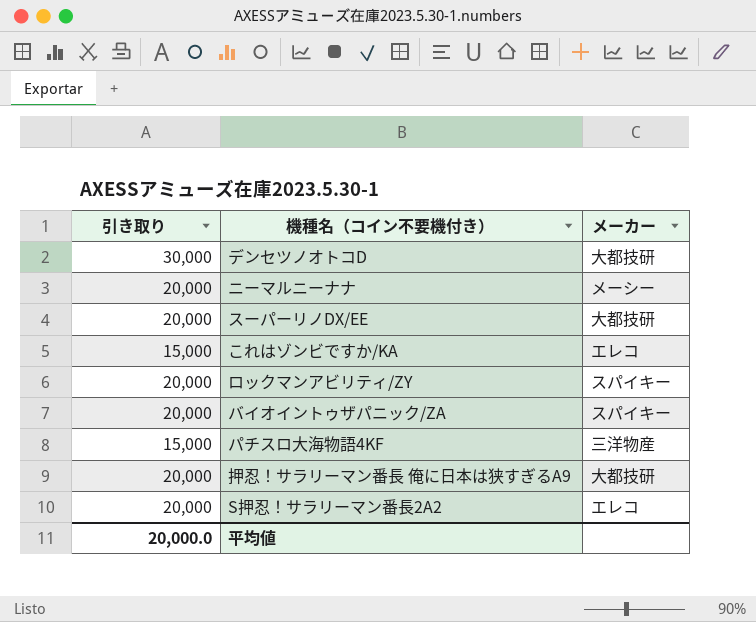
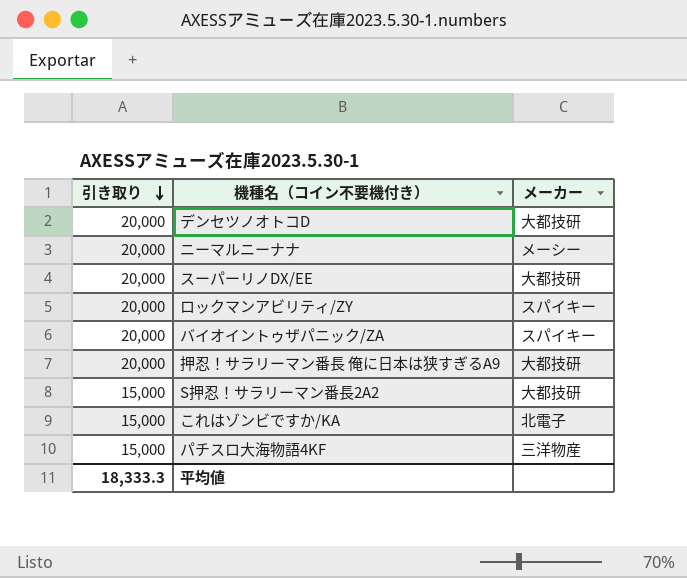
row order: none -> 引き取り descending
デンセツノオトコD | 引き取り: 30,000 -> 20,000
S押忍！サラリーマン番長2A2 | 引き取り: 20,000 -> 15,000
S押忍！サラリーマン番長2A2 | メーカー: エレコ -> 大都技研
これはゾンビですか/KA | メーカー: エレコ -> 北電子
平均値 | 引き取り: 20,000.0 -> 18,333.3

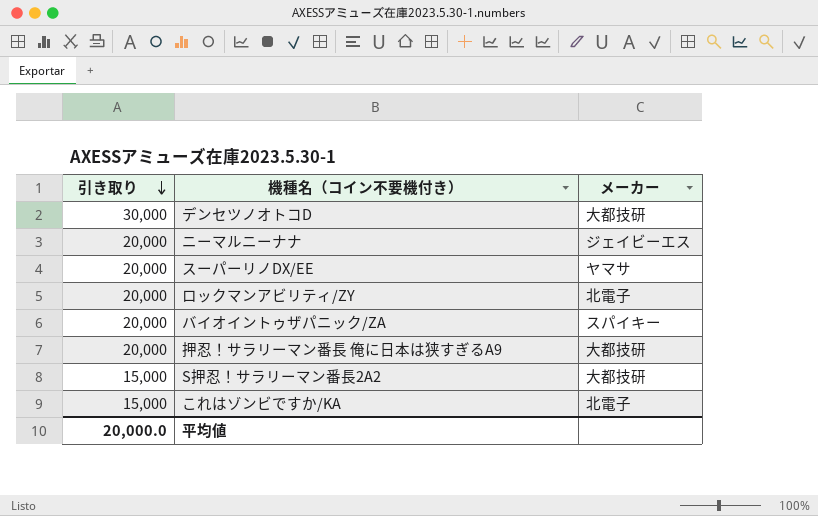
row パチスロ大海物語4KF: 15,000 | 三洋物産 -> none
デンセツノオトコD | 引き取り: 20,000 -> 30,000
ニーマルニーナナ | メーカー: メーシー -> ジェイビーエス
スーパーリノDX/EE | メーカー: 大都技研 -> ヤマサ
ロックマンアビリティ/ZY | メーカー: スパイキー -> 北電子
平均値 | 引き取り: 18,333.3 -> 20,000.0

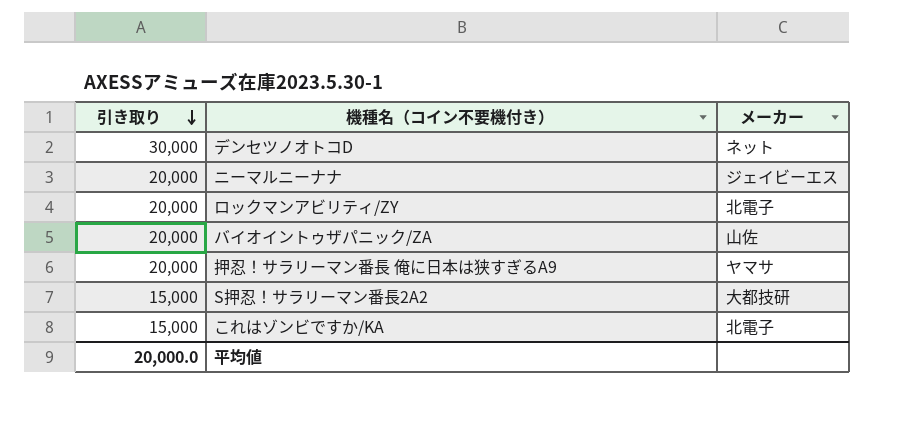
row スーパーリノDX/EE: 20,000 | ヤマサ -> none
デンセツノオトコD | メーカー: 大都技研 -> ネット
バイオイントゥザパニック/ZA | メーカー: スパイキー -> 山佐
押忍！サラリーマン番長 俺に日本は狭すぎるA9 | メーカー: 大都技研 -> ヤマサ

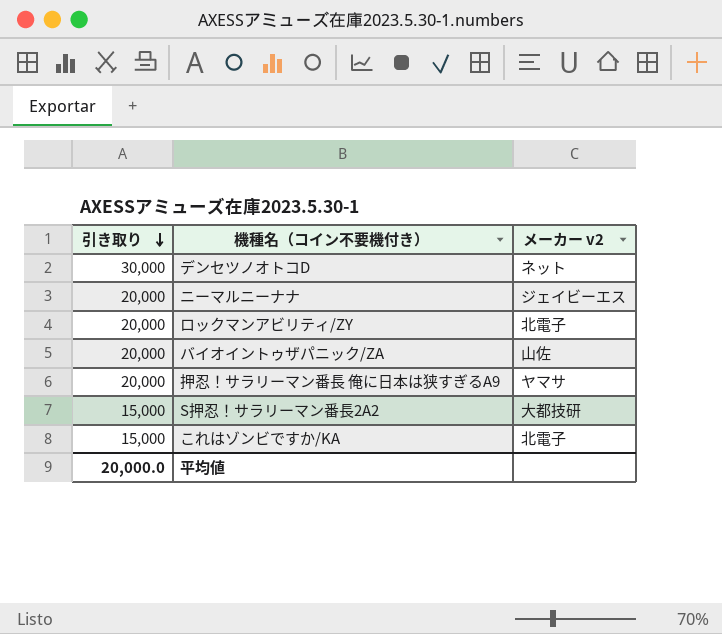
column name: メーカー -> メーカー v2

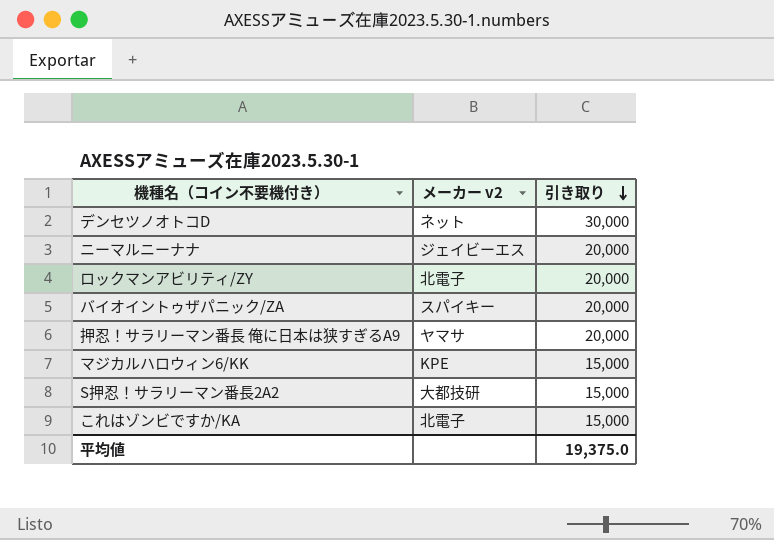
column 引き取り | position: 1 -> 3
バイオイントゥザパニック/ZA | メーカー v2: 山佐 -> スパイキー
row マジカルハロウィン6/KK: none -> KPE | 15,000
平均値 | 引き取り: 20,000.0 -> 19,375.0

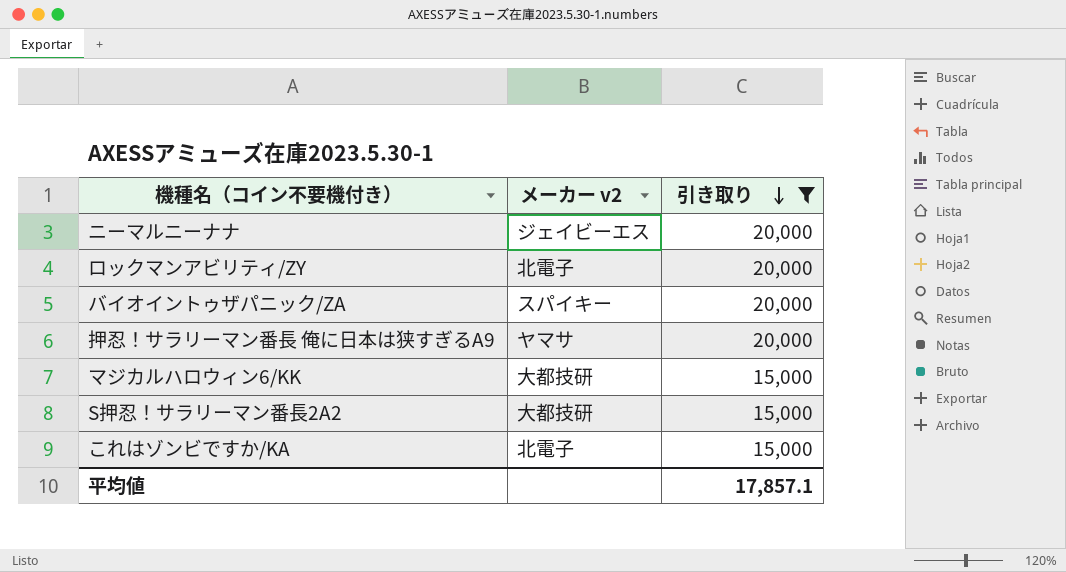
filter: none -> 引き取り != 30,000
マジカルハロウィン6/KK | メーカー v2: KPE -> 大都技研
平均値 | 引き取り: 19,375.0 -> 17,857.1

